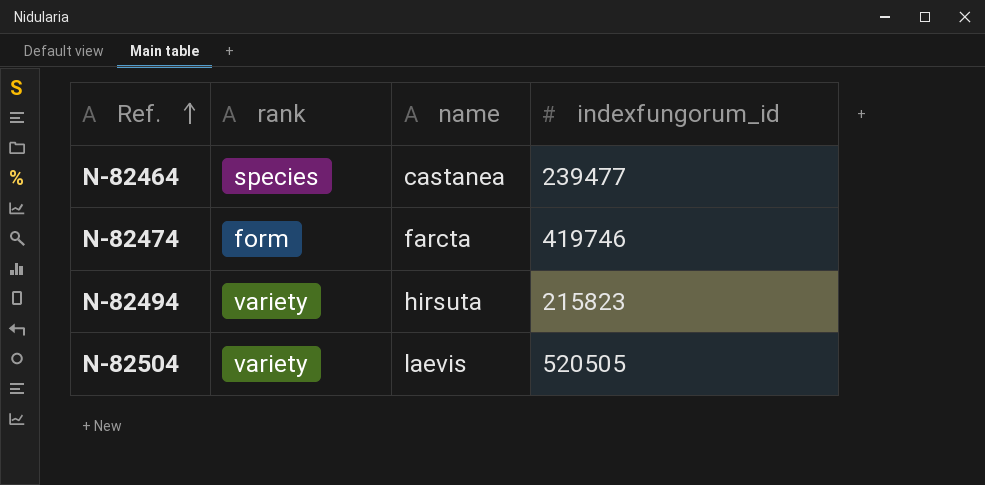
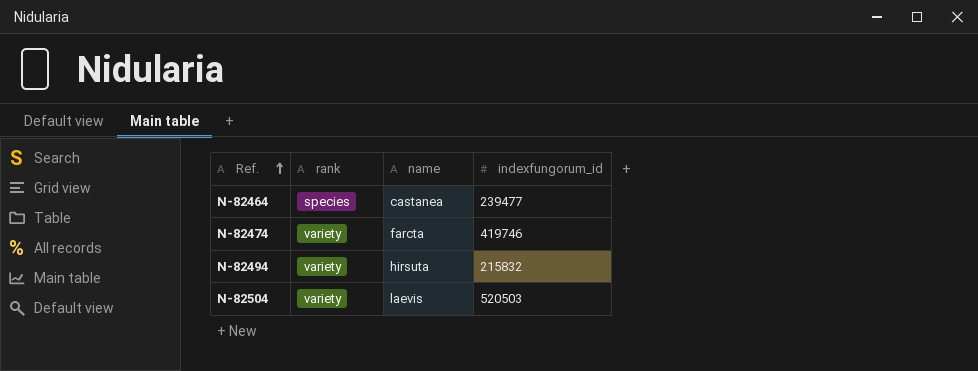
N-82474 | rank: form -> variety
N-82494 | indexfungorum_id: 215823 -> 215832
N-82504 | indexfungorum_id: 520505 -> 520503

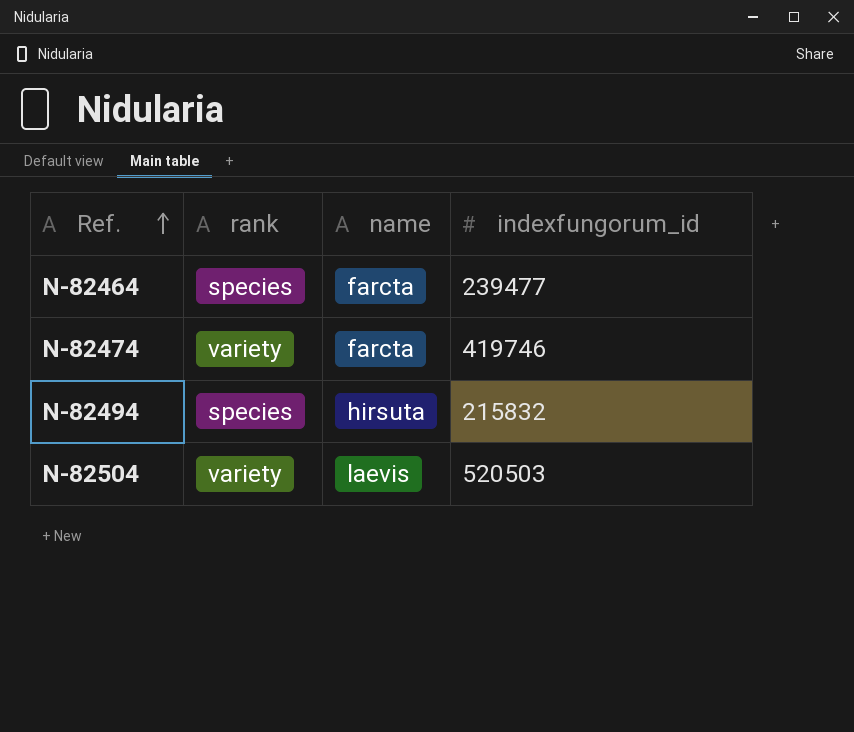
N-82464 | name: castanea -> farcta
N-82494 | rank: variety -> species

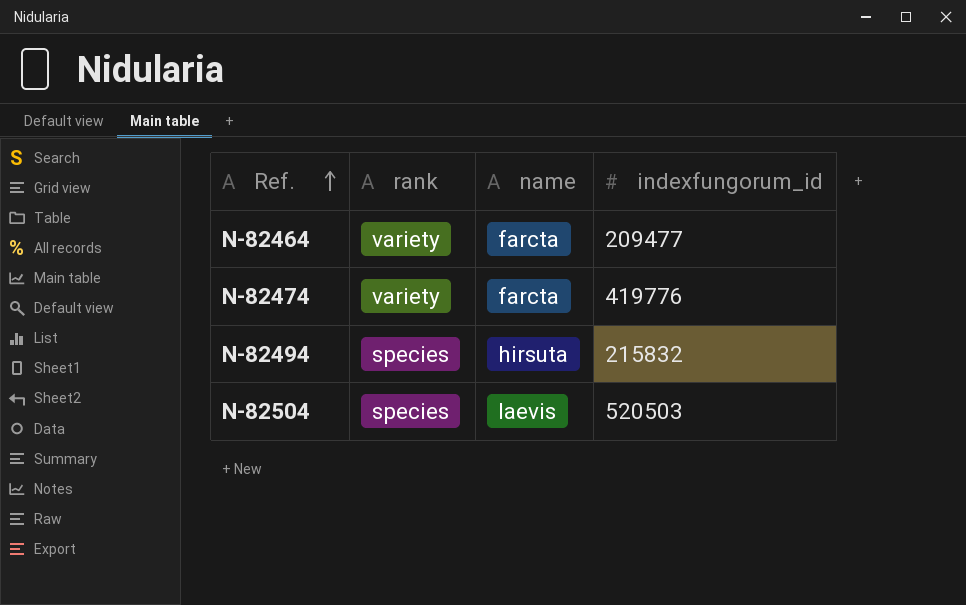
N-82464 | rank: species -> variety
N-82464 | indexfungorum_id: 239477 -> 209477
N-82474 | indexfungorum_id: 419746 -> 419776
N-82504 | rank: variety -> species

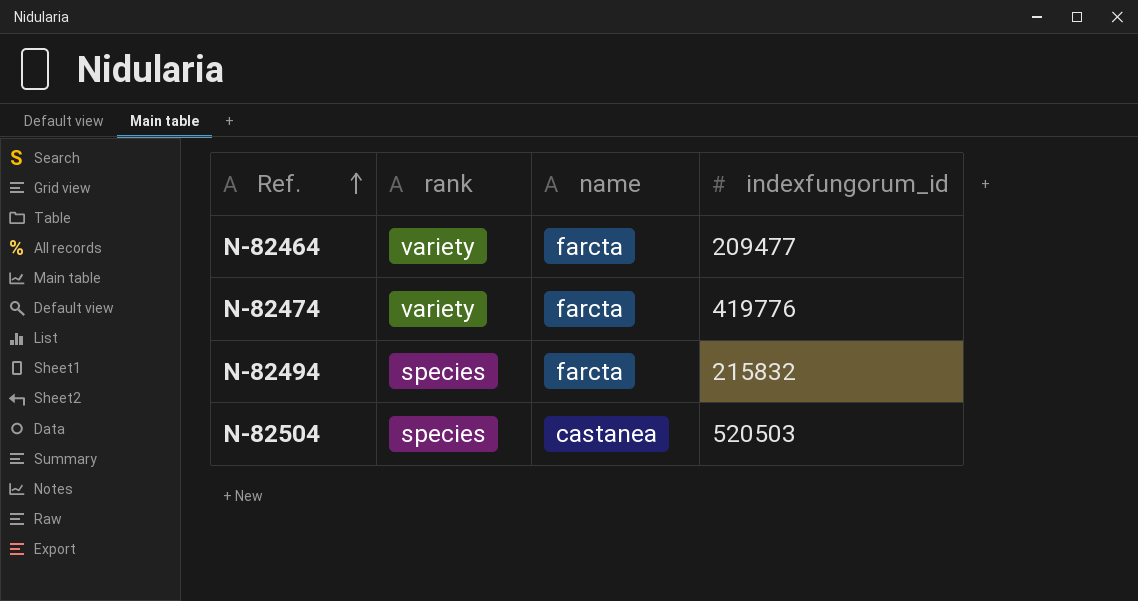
N-82494 | name: hirsuta -> farcta
N-82504 | name: laevis -> castanea

